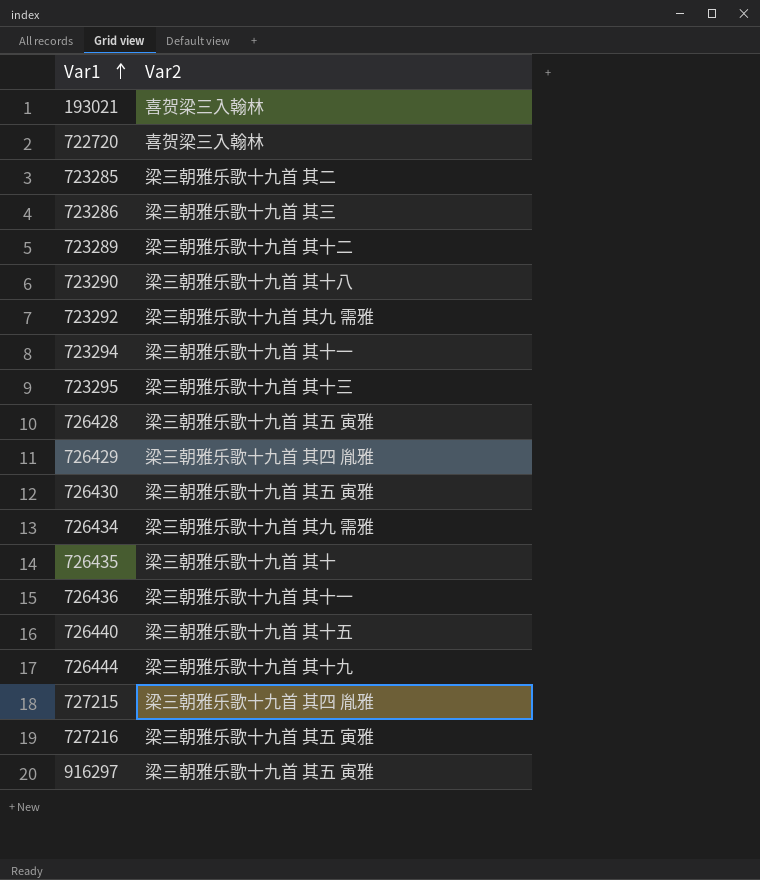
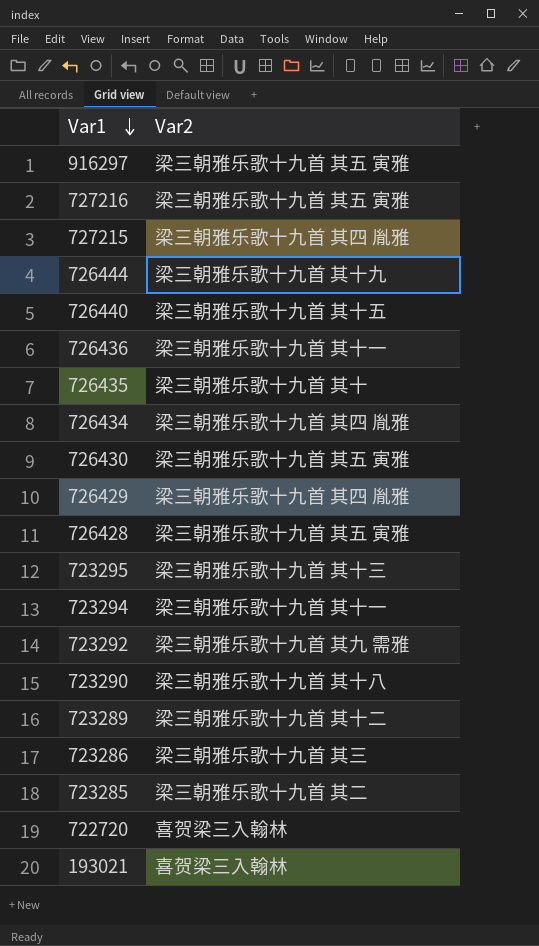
row order: Var1 ascending -> Var1 descending
726434 | Var2: 梁三朝雅乐歌十九首 其九 需雅 -> 梁三朝雅乐歌十九首 其四 胤雅

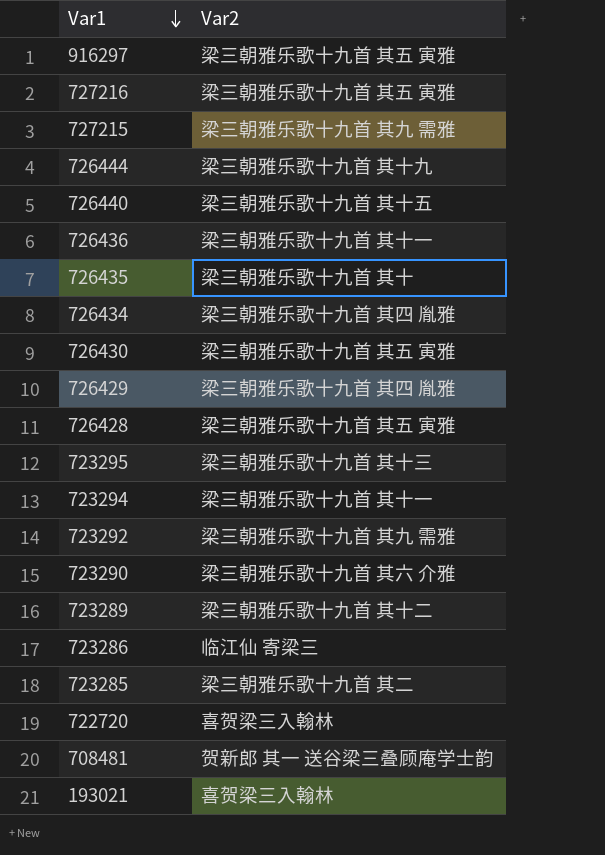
727215 | Var2: 梁三朝雅乐歌十九首 其四 胤雅 -> 梁三朝雅乐歌十九首 其九 需雅
723290 | Var2: 梁三朝雅乐歌十九首 其十八 -> 梁三朝雅乐歌十九首 其六 介雅
723286 | Var2: 梁三朝雅乐歌十九首 其三 -> 临江仙 寄梁三
row 708481: none -> 贺新郎 其一 送谷梁三叠顾庵学士韵

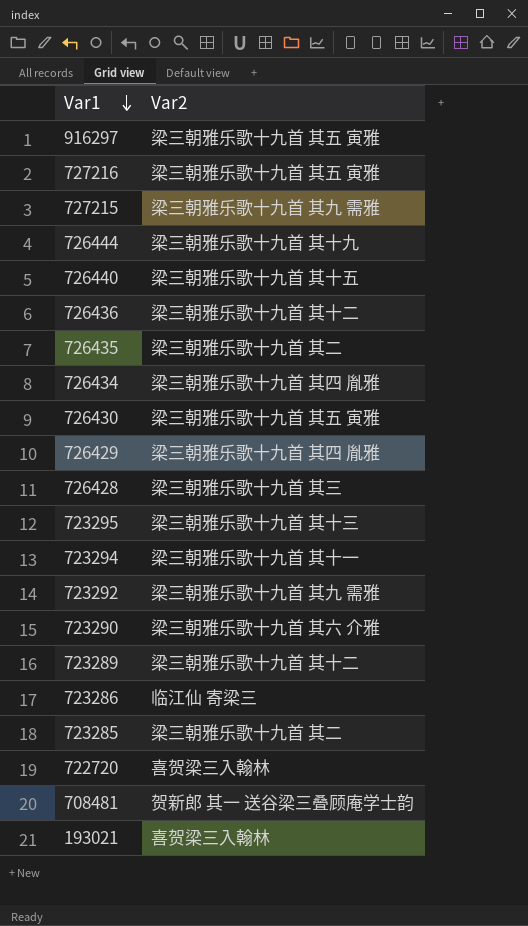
726436 | Var2: 梁三朝雅乐歌十九首 其十一 -> 梁三朝雅乐歌十九首 其十二
726435 | Var2: 梁三朝雅乐歌十九首 其十 -> 梁三朝雅乐歌十九首 其二
726428 | Var2: 梁三朝雅乐歌十九首 其五 寅雅 -> 梁三朝雅乐歌十九首 其三

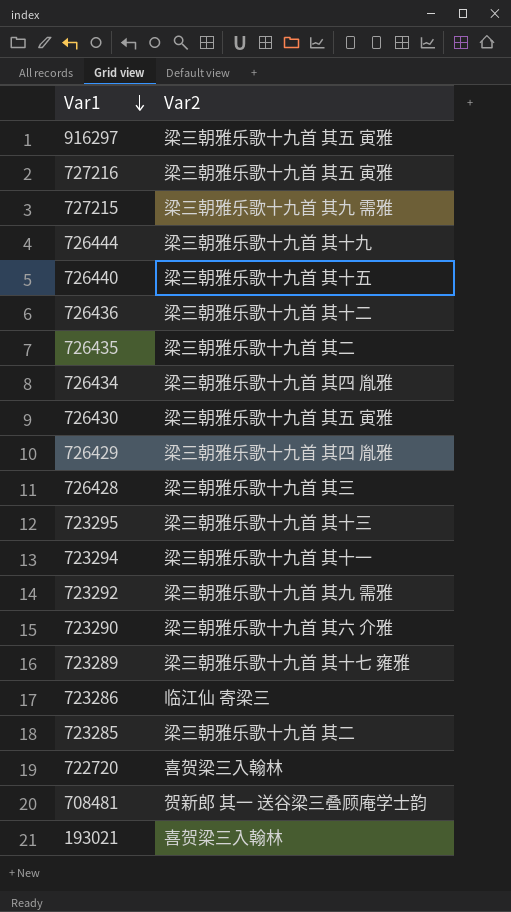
723289 | Var2: 梁三朝雅乐歌十九首 其十二 -> 梁三朝雅乐歌十九首 其十七 雍雅

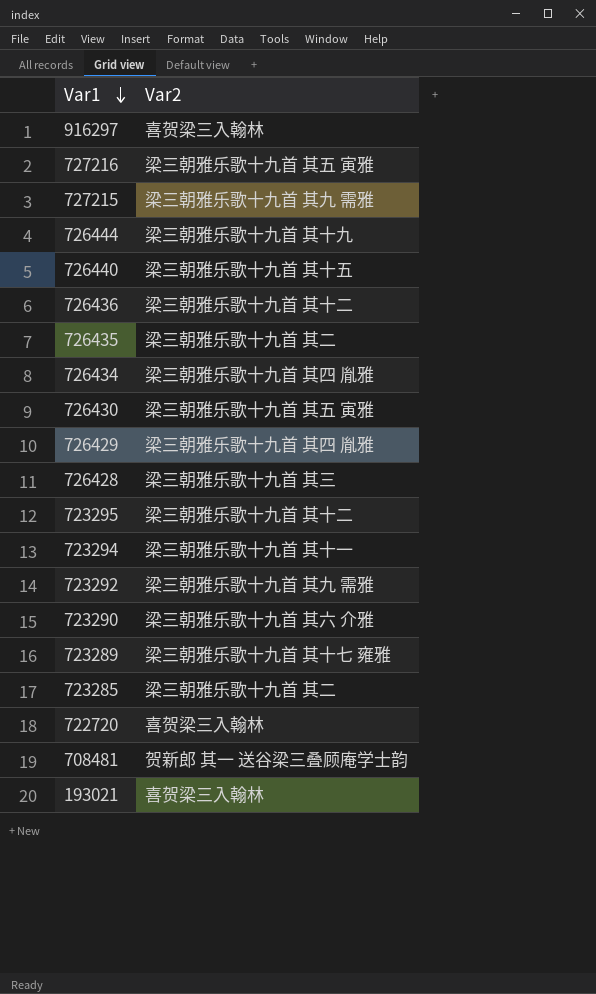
row 723286: 临江仙 寄梁三 -> none
916297 | Var2: 梁三朝雅乐歌十九首 其五 寅雅 -> 喜贺梁三入翰林
723295 | Var2: 梁三朝雅乐歌十九首 其十三 -> 梁三朝雅乐歌十九首 其十二

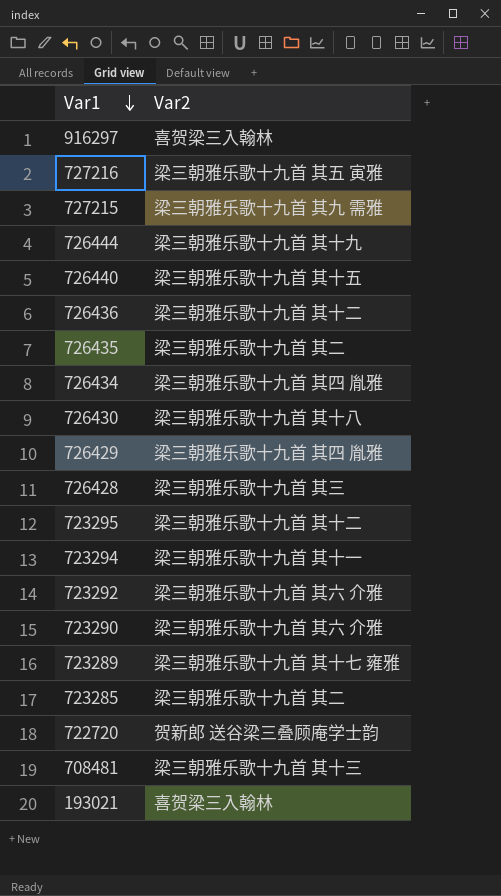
726430 | Var2: 梁三朝雅乐歌十九首 其五 寅雅 -> 梁三朝雅乐歌十九首 其十八
723292 | Var2: 梁三朝雅乐歌十九首 其九 需雅 -> 梁三朝雅乐歌十九首 其六 介雅
722720 | Var2: 喜贺梁三入翰林 -> 贺新郎 送谷梁三叠顾庵学士韵
708481 | Var2: 贺新郎 其一 送谷梁三叠顾庵学士韵 -> 梁三朝雅乐歌十九首 其十三

